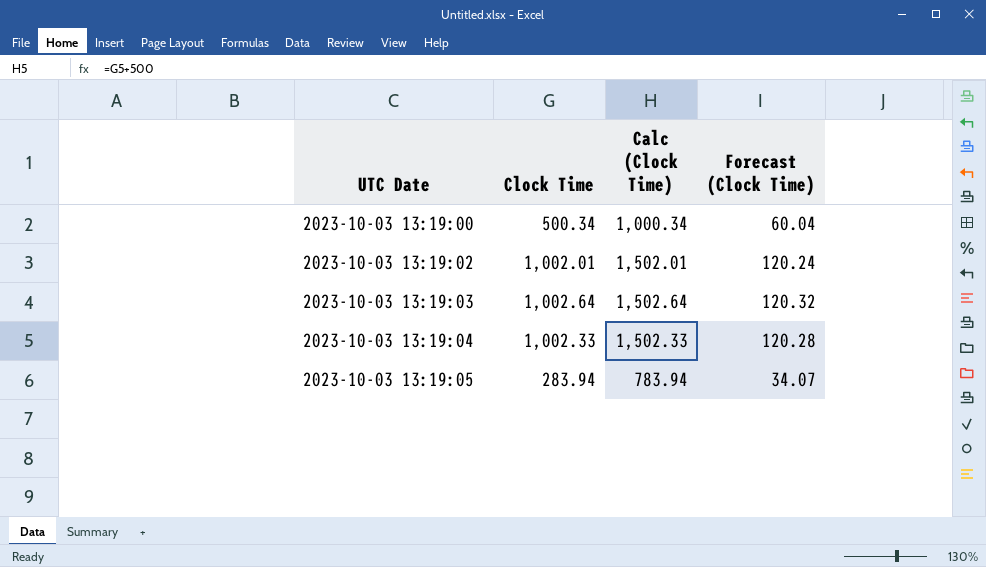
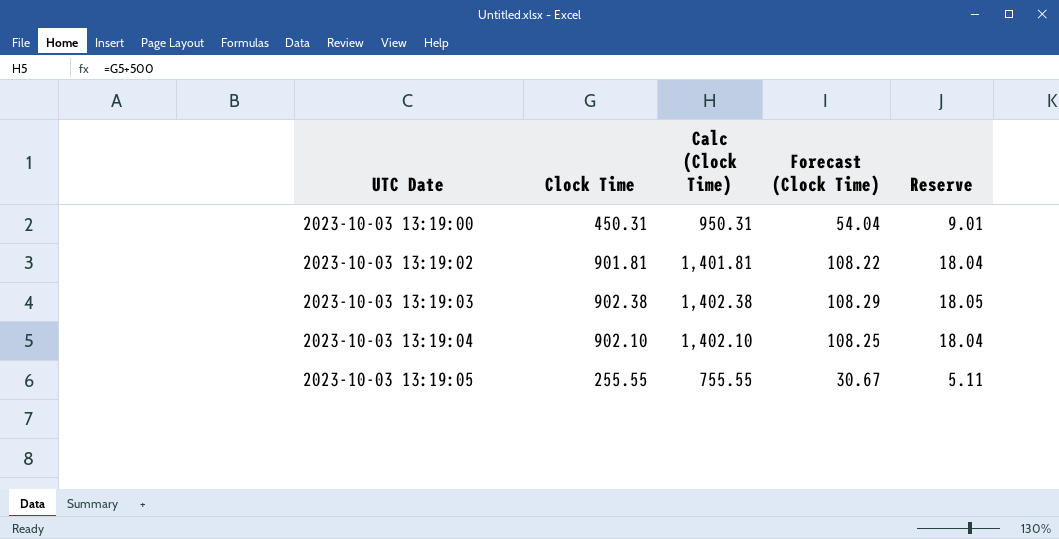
column Reserve | formula: none -> [Clock Time] * 0.02
2023-10-03 13:19:00 | Clock Time: 500.34 -> 450.31
2023-10-03 13:19:00 | Calc (Clock Time): 1,000.34 -> 950.31
2023-10-03 13:19:00 | Forecast (Clock Time): 60.04 -> 54.04
2023-10-03 13:19:02 | Clock Time: 1,002.01 -> 901.81
2023-10-03 13:19:02 | Calc (Clock Time): 1,502.01 -> 1,401.81
2023-10-03 13:19:02 | Forecast (Clock Time): 120.24 -> 108.22
2023-10-03 13:19:03 | Clock Time: 1,002.64 -> 902.38
2023-10-03 13:19:03 | Calc (Clock Time): 1,502.64 -> 1,402.38
2023-10-03 13:19:03 | Forecast (Clock Time): 120.32 -> 108.29
2023-10-03 13:19:04 | Clock Time: 1,002.33 -> 902.10
2023-10-03 13:19:04 | Calc (Clock Time): 1,502.33 -> 1,402.10
2023-10-03 13:19:04 | Forecast (Clock Time): 120.28 -> 108.25
2023-10-03 13:19:05 | Clock Time: 283.94 -> 255.55
2023-10-03 13:19:05 | Calc (Clock Time): 783.94 -> 755.55
2023-10-03 13:19:05 | Forecast (Clock Time): 34.07 -> 30.67

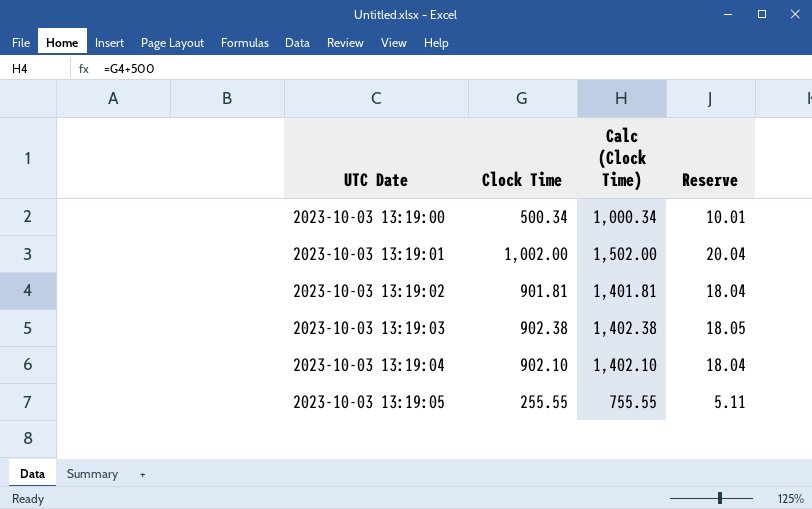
column Forecast (Clock Time) | formula: [Clock Time] * 0.12 -> none
2023-10-03 13:19:00 | Clock Time: 450.31 -> 500.34
2023-10-03 13:19:00 | Calc (Clock Time): 950.31 -> 1,000.34
2023-10-03 13:19:00 | Reserve: 9.01 -> 10.01
row 2023-10-03 13:19:01: none -> 1,002.00 | 1,502.00 | 20.04

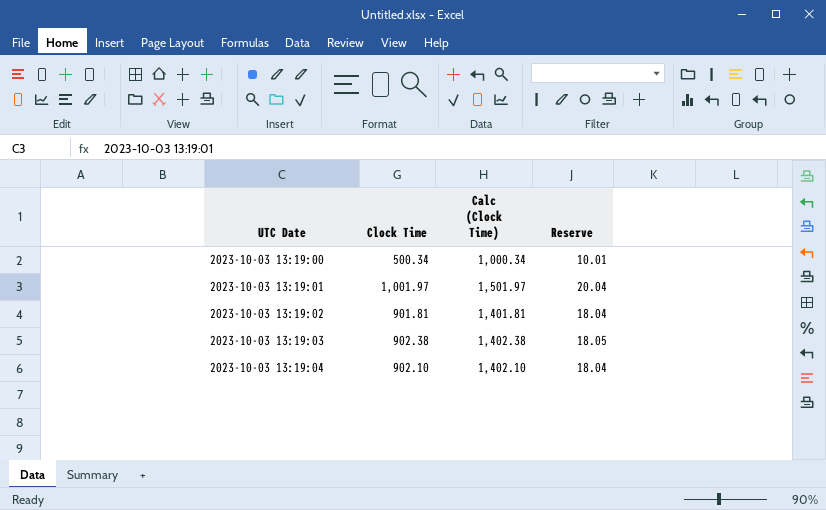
row 2023-10-03 13:19:05: 255.55 | 755.55 | 5.11 -> none
2023-10-03 13:19:01 | Clock Time: 1,002.00 -> 1,001.97
2023-10-03 13:19:01 | Calc (Clock Time): 1,502.00 -> 1,501.97

